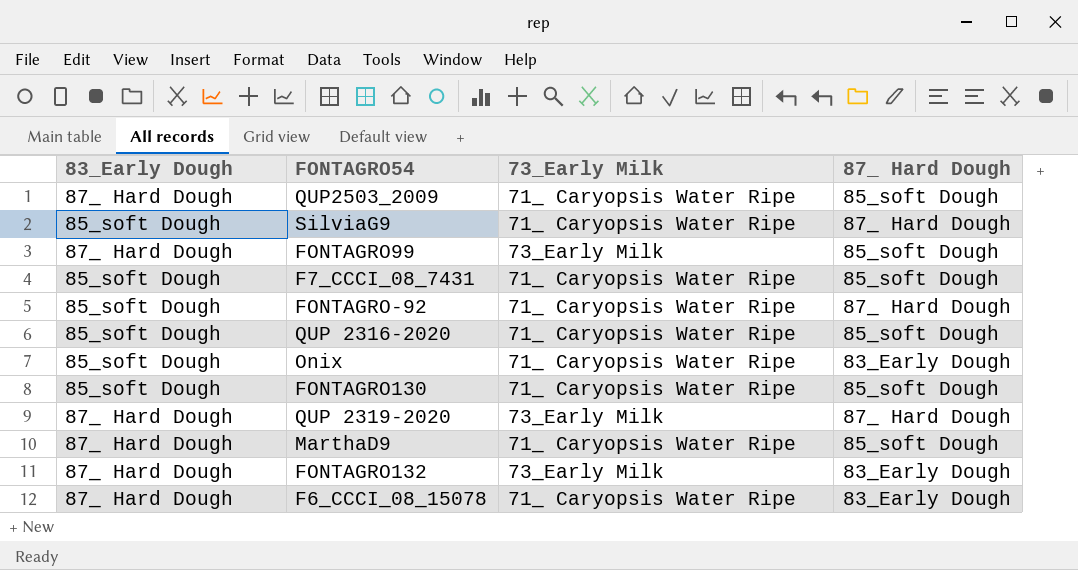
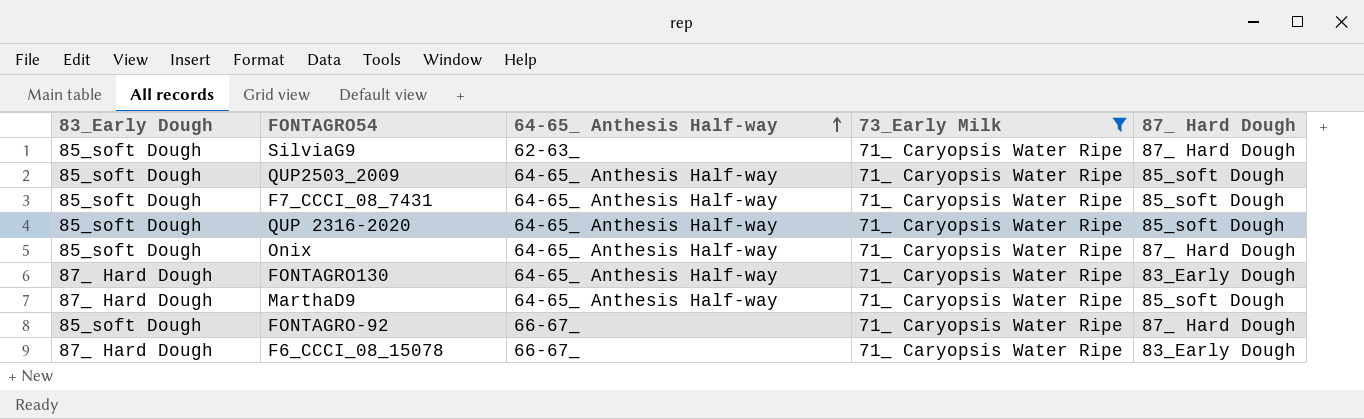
filter: none -> 73_Early Milk = 71_ Caryopsis Water Ripe
row order: none -> 64-65_ Anthesis Half-way ascending
column 64-65_ Anthesis Half-way | position: none -> 3
QUP2503_2009 | 83_Early Dough: 87_ Hard Dough -> 85_soft Dough
Onix | 87_ Hard Dough: 83_Early Dough -> 87_ Hard Dough
FONTAGRO130 | 83_Early Dough: 85_soft Dough -> 87_ Hard Dough
FONTAGRO130 | 87_ Hard Dough: 85_soft Dough -> 83_Early Dough

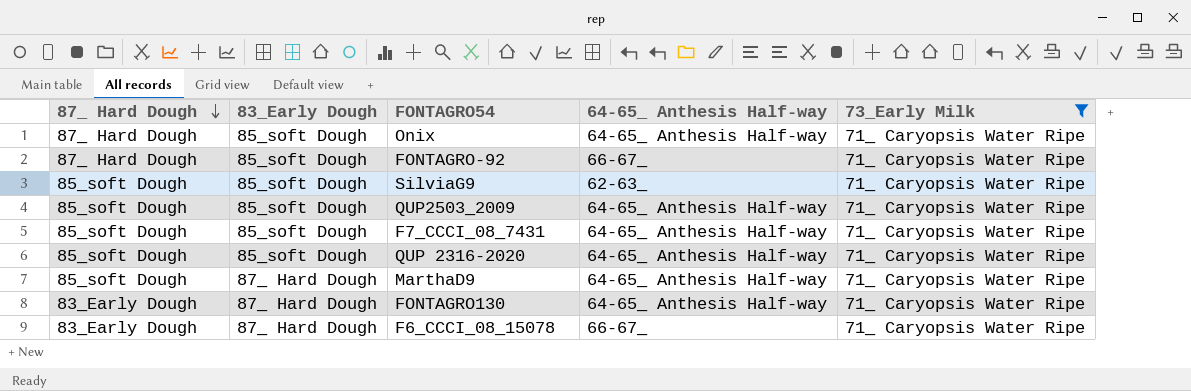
row order: 64-65_ Anthesis Half-way ascending -> 87_ Hard Dough descending
column 87_ Hard Dough | position: 5 -> 1
SilviaG9 | 87_ Hard Dough: 87_ Hard Dough -> 85_soft Dough

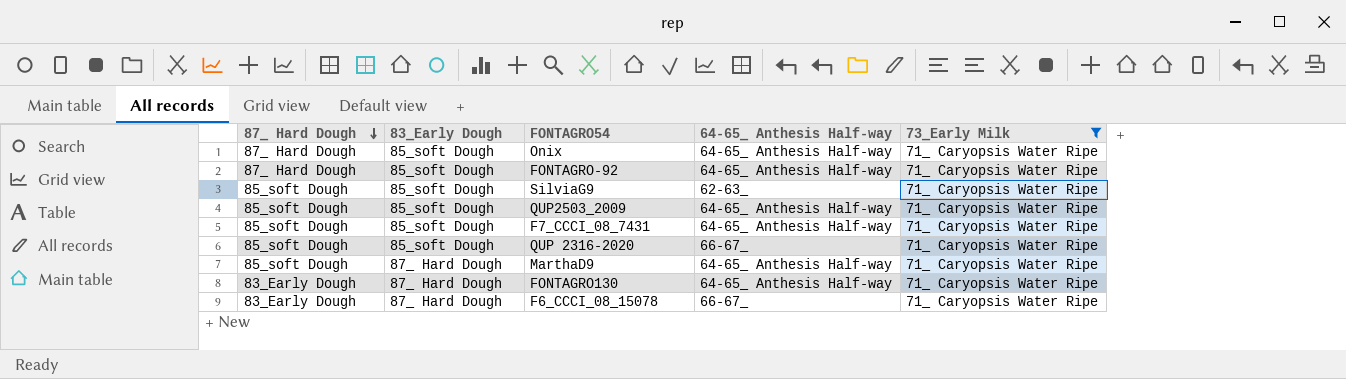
FONTAGRO-92 | 64-65_ Anthesis Half-way: 66-67_ -> 64-65_ Anthesis Half-way
QUP 2316-2020 | 64-65_ Anthesis Half-way: 64-65_ Anthesis Half-way -> 66-67_

